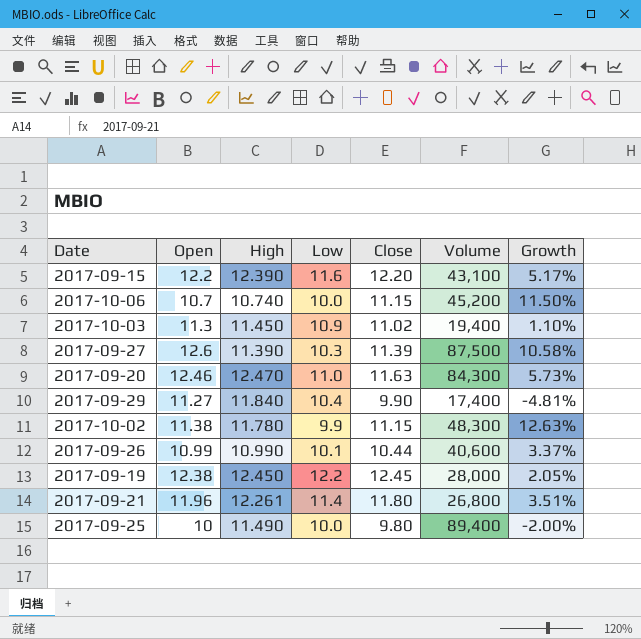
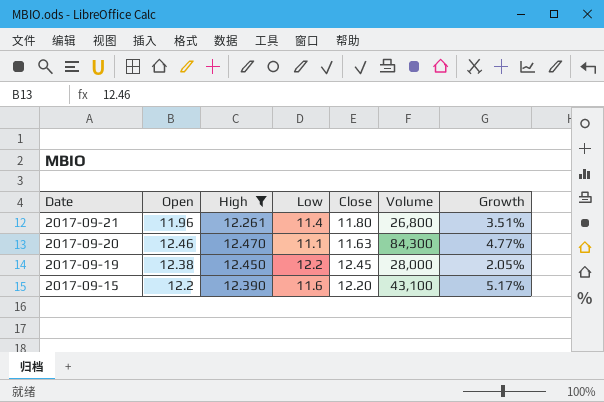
filter: none -> High >= 12.261
row order: none -> Date descending
2017-09-20 | Low: 11.0 -> 11.1
2017-09-20 | Growth: 5.73% -> 4.77%

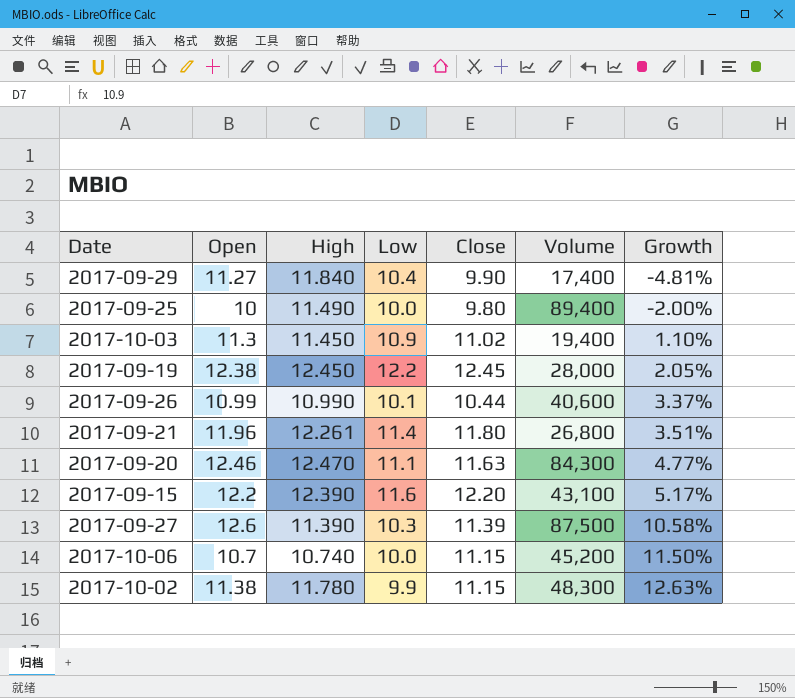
filter: High >= 12.261 -> none
row order: Date descending -> Growth ascending

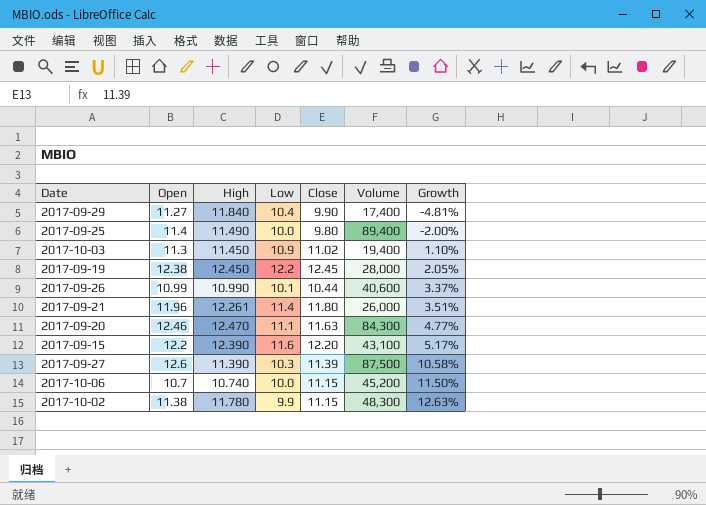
2017-09-25 | Open: 10 -> 11.4
2017-09-21 | Volume: 26,800 -> 26,000

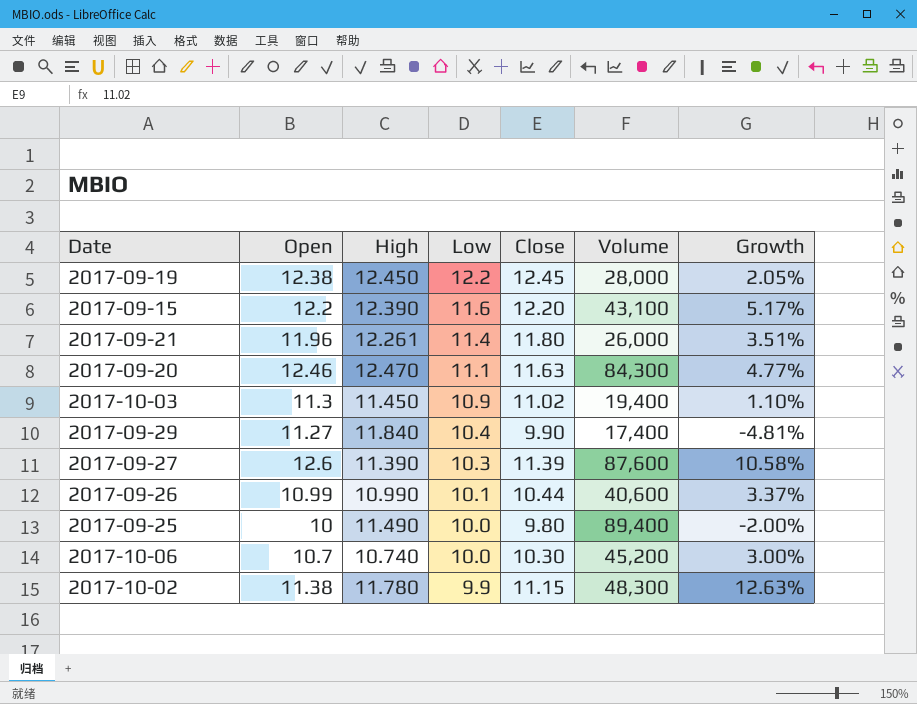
row order: Growth ascending -> Low descending
2017-09-27 | Volume: 87,500 -> 87,600
2017-09-25 | Open: 11.4 -> 10
2017-10-06 | Close: 11.15 -> 10.30
2017-10-06 | Growth: 11.50% -> 3.00%

